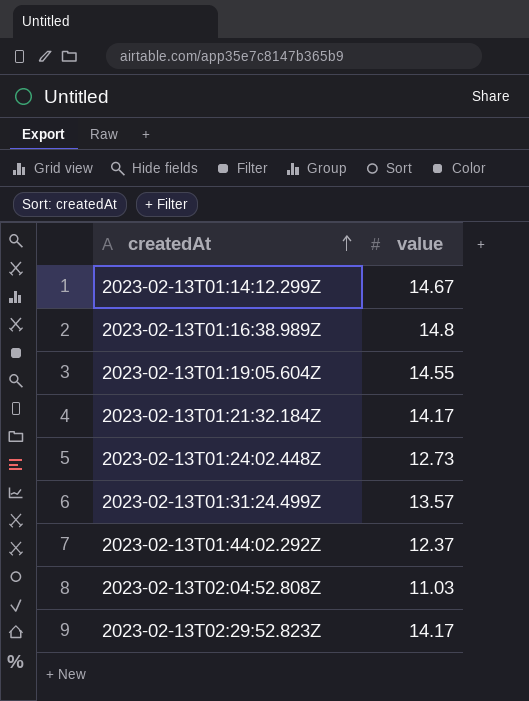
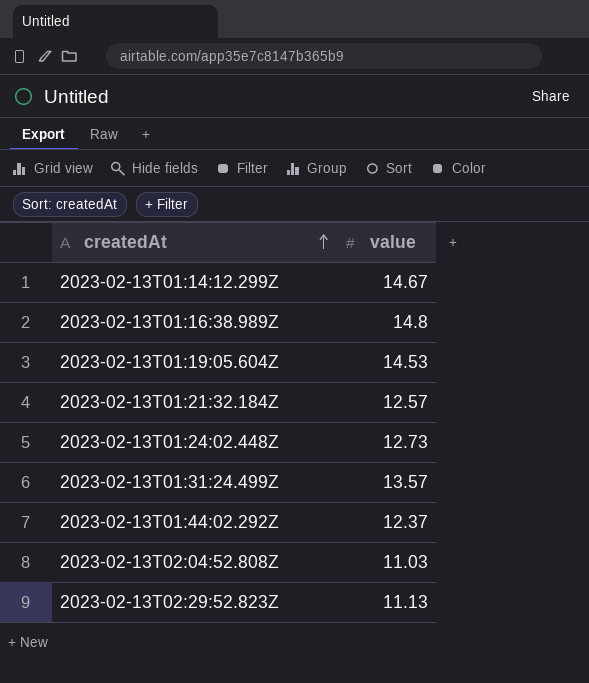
2023-02-13T01:19:05.604Z | value: 14.55 -> 14.53
2023-02-13T01:21:32.184Z | value: 14.17 -> 12.57
2023-02-13T02:29:52.823Z | value: 14.17 -> 11.13

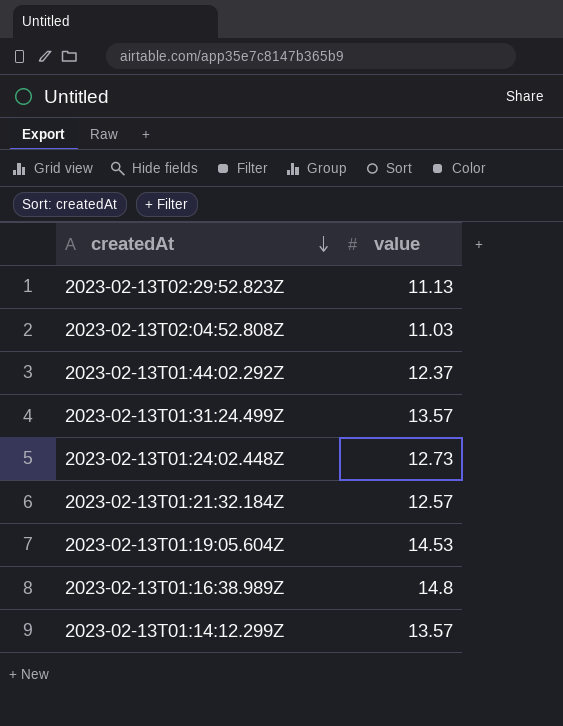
row order: createdAt ascending -> createdAt descending
2023-02-13T01:14:12.299Z | value: 14.67 -> 13.57

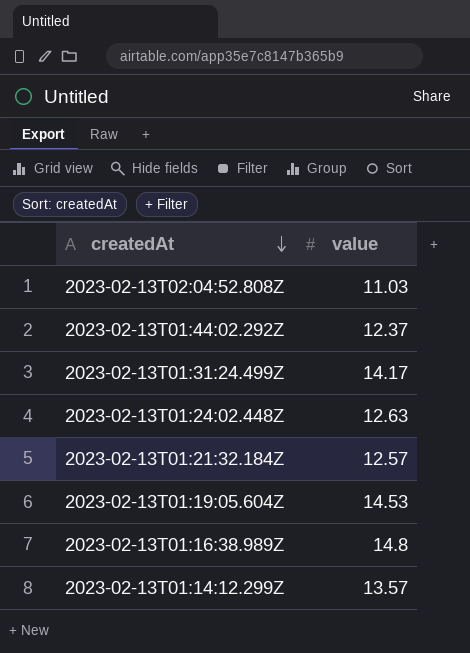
row 2023-02-13T02:29:52.823Z: 11.13 -> none
2023-02-13T01:31:24.499Z | value: 13.57 -> 14.17
2023-02-13T01:24:02.448Z | value: 12.73 -> 12.63

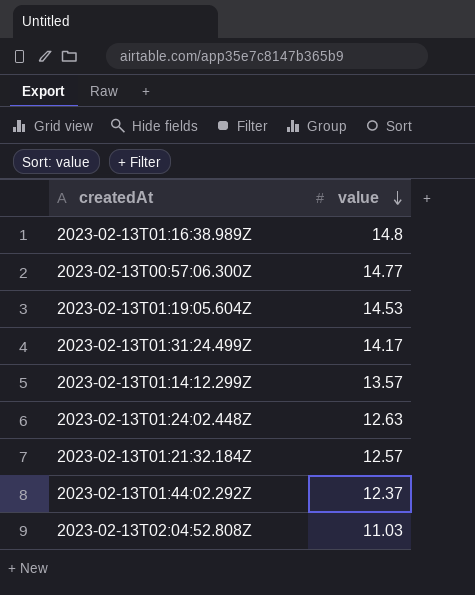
row order: createdAt descending -> value descending
row 2023-02-13T00:57:06.300Z: none -> 14.77

